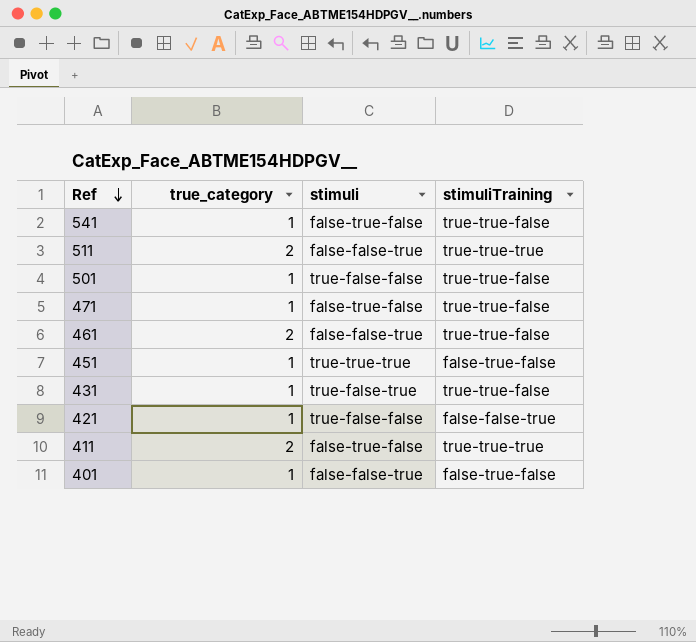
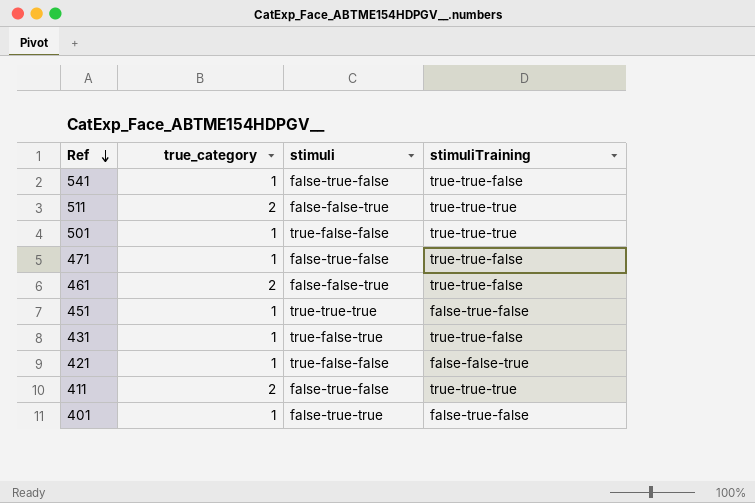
501 | stimuliTraining: true-true-false -> true-true-true
401 | stimuli: false-false-true -> false-true-true

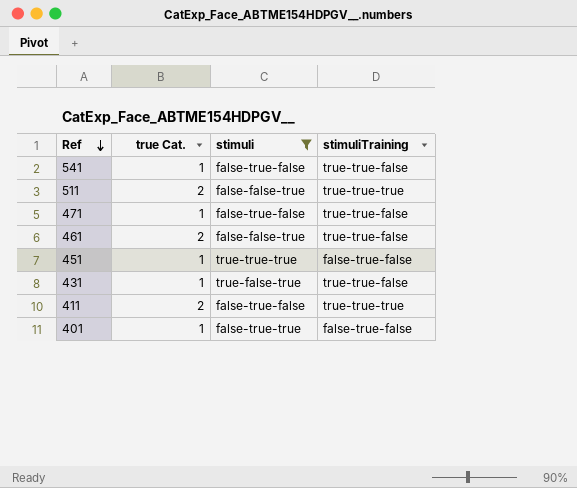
filter: none -> stimuli != true-false-false
column name: true_category -> true Cat.

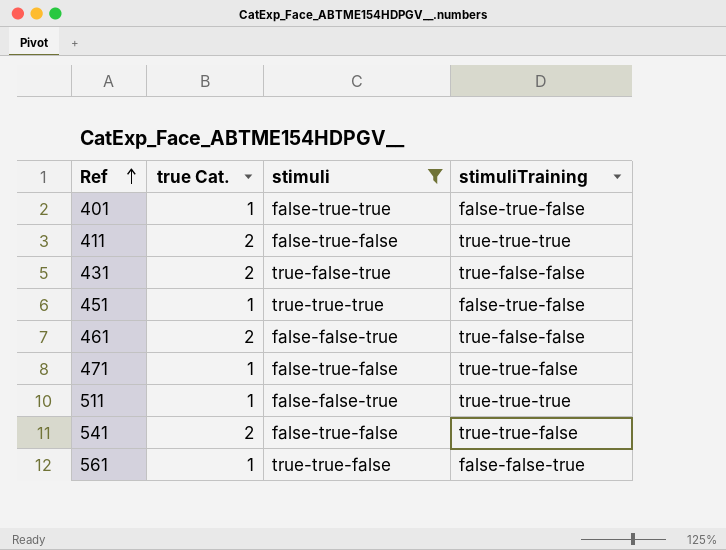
row order: Ref descending -> Ref ascending
431 | true Cat.: 1 -> 2
431 | stimuliTraining: true-true-false -> true-false-false
461 | stimuliTraining: true-true-false -> true-false-false
511 | true Cat.: 2 -> 1
541 | true Cat.: 1 -> 2
row 561: none -> 1 | true-true-false | false-false-true

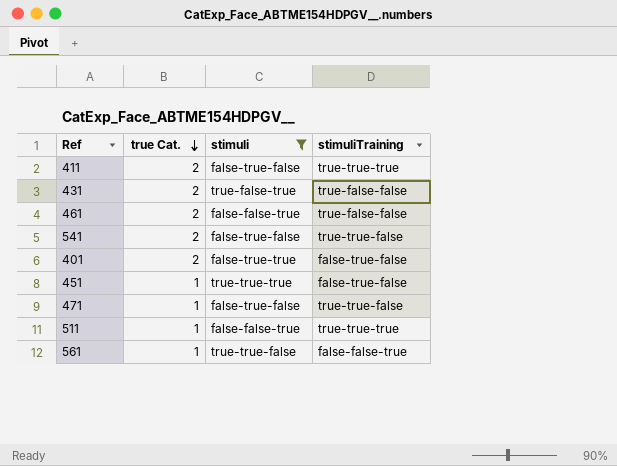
row order: Ref ascending -> true Cat. descending
401 | true Cat.: 1 -> 2

